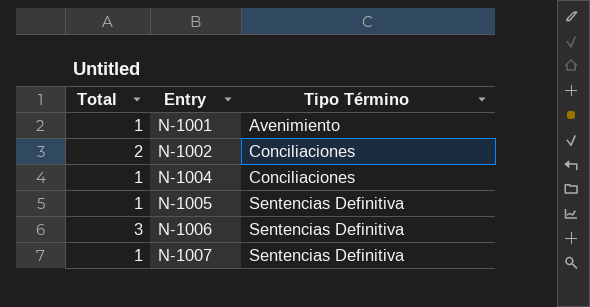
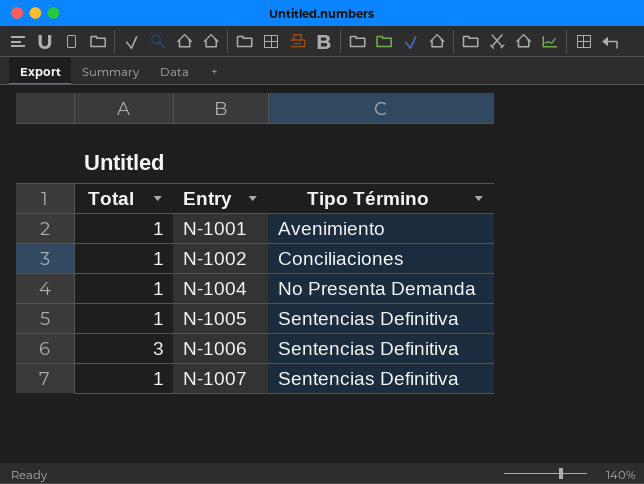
N-1002 | Total: 2 -> 1
N-1004 | Tipo Término: Conciliaciones -> No Presenta Demanda

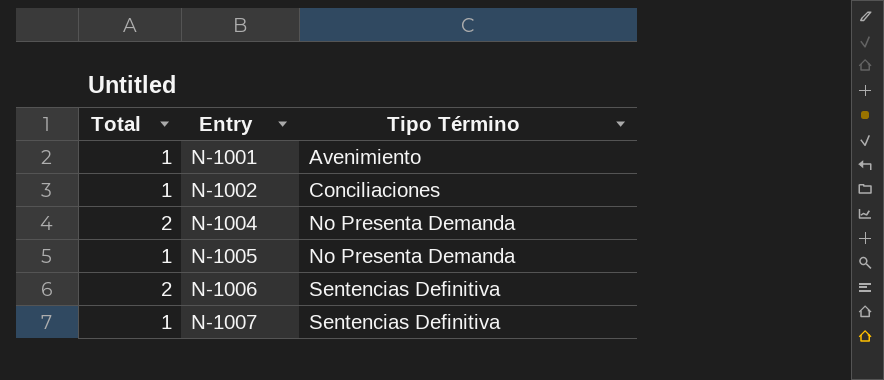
N-1004 | Total: 1 -> 2
N-1005 | Tipo Término: Sentencias Definitiva -> No Presenta Demanda
N-1006 | Total: 3 -> 2

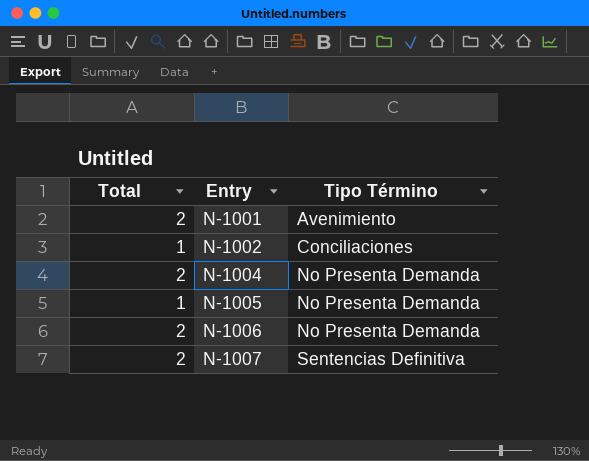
N-1001 | Total: 1 -> 2
N-1006 | Tipo Término: Sentencias Definitiva -> No Presenta Demanda
N-1007 | Total: 1 -> 2

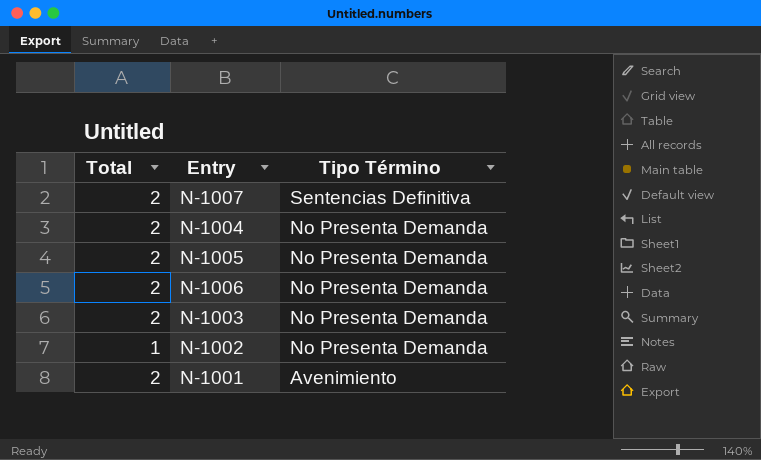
row order: Entry ascending -> Tipo Término descending
N-1005 | Total: 1 -> 2
row N-1003: none -> 2 | No Presenta Demanda
N-1002 | Tipo Término: Conciliaciones -> No Presenta Demanda

